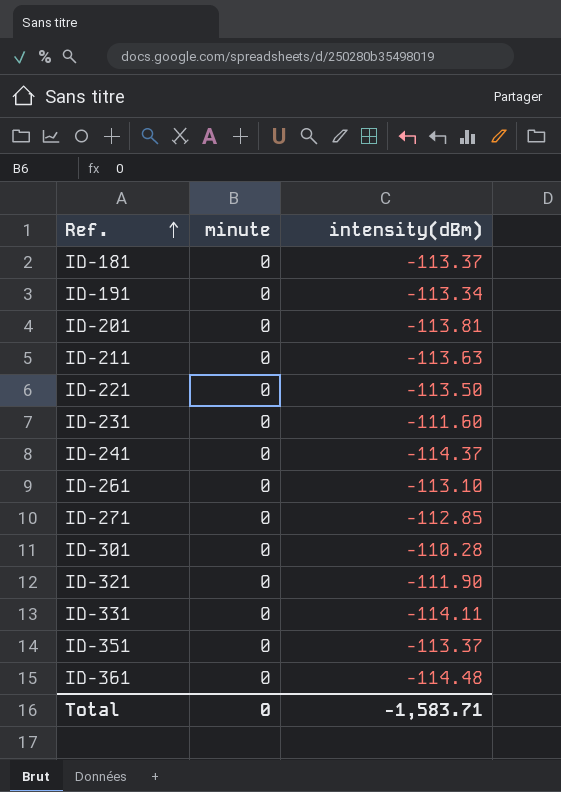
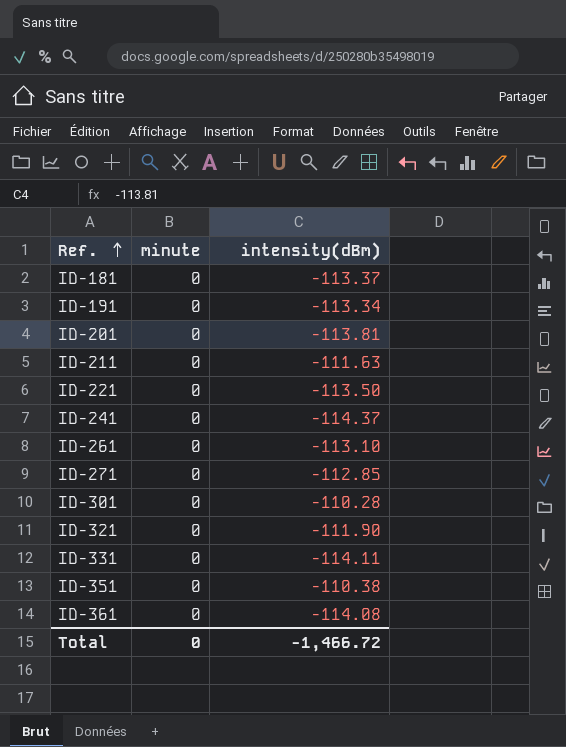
row ID-231: 0 | -111.60 -> none
ID-211 | intensity(dBm): -113.63 -> -111.63
ID-351 | intensity(dBm): -113.37 -> -110.38
ID-361 | intensity(dBm): -114.48 -> -114.08
Total | intensity(dBm): -1,583.71 -> -1,466.72

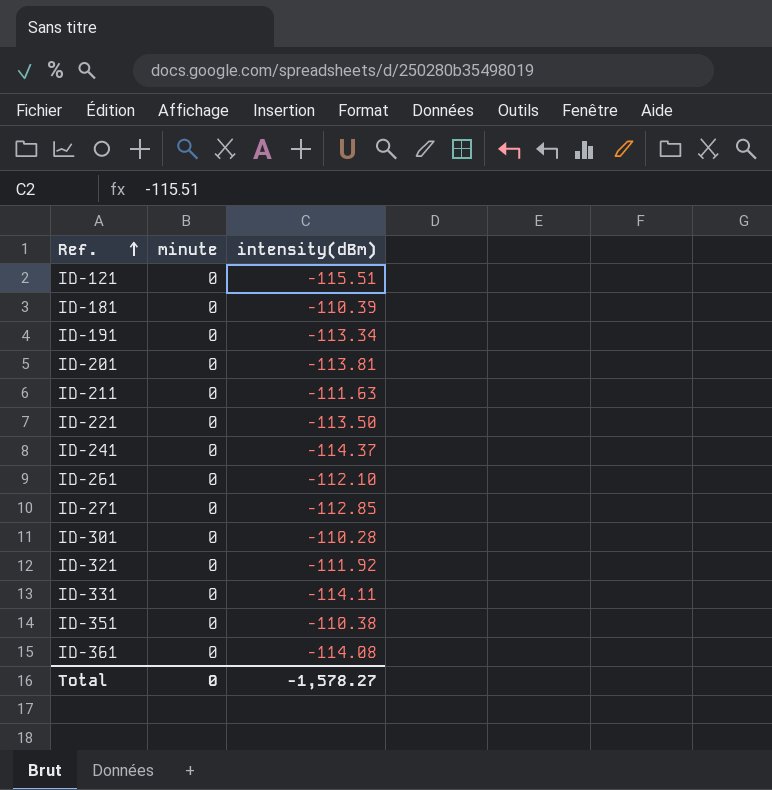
row ID-121: none -> 0 | -115.51
ID-181 | intensity(dBm): -113.37 -> -110.39
ID-261 | intensity(dBm): -113.10 -> -112.10
ID-321 | intensity(dBm): -111.90 -> -111.92
Total | intensity(dBm): -1,466.72 -> -1,578.27

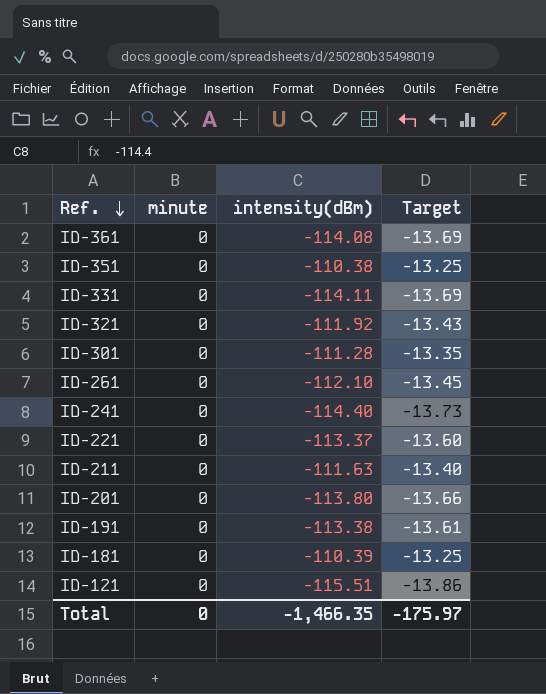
row order: Ref. ascending -> Ref. descending
column Target | formula: none -> [intensity(dBm)] * 0.12
row ID-271: 0 | -112.85 -> none
ID-301 | intensity(dBm): -110.28 -> -111.28
ID-241 | intensity(dBm): -114.37 -> -114.40
ID-221 | intensity(dBm): -113.50 -> -113.37
ID-201 | intensity(dBm): -113.81 -> -113.80
ID-191 | intensity(dBm): -113.34 -> -113.38
Total | intensity(dBm): -1,578.27 -> -1,466.35

